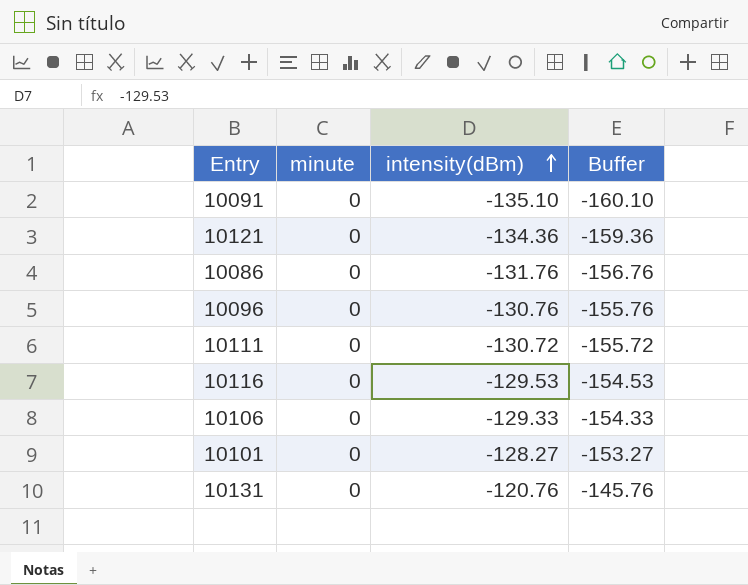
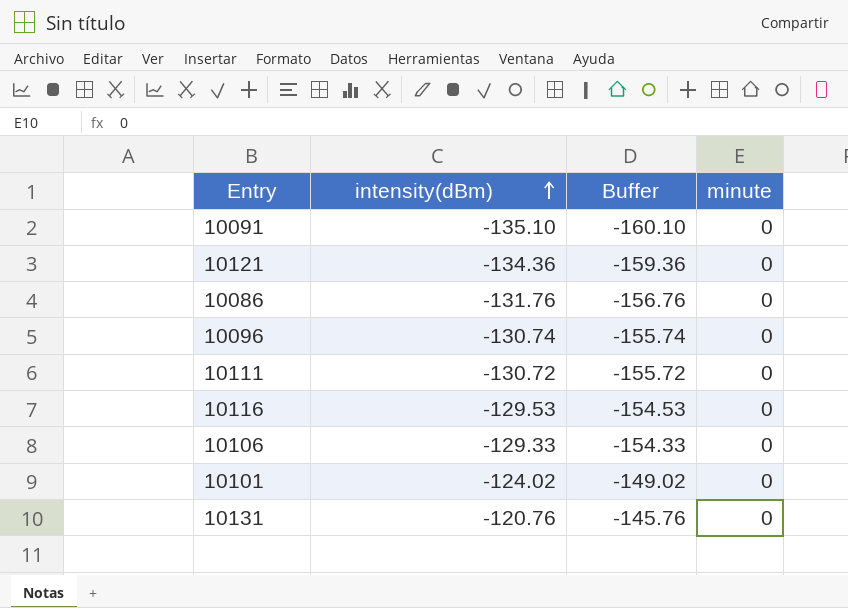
column minute | position: 2 -> 4
10096 | intensity(dBm): -130.76 -> -130.74
10096 | Buffer: -155.76 -> -155.74
10101 | intensity(dBm): -128.27 -> -124.02
10101 | Buffer: -153.27 -> -149.02

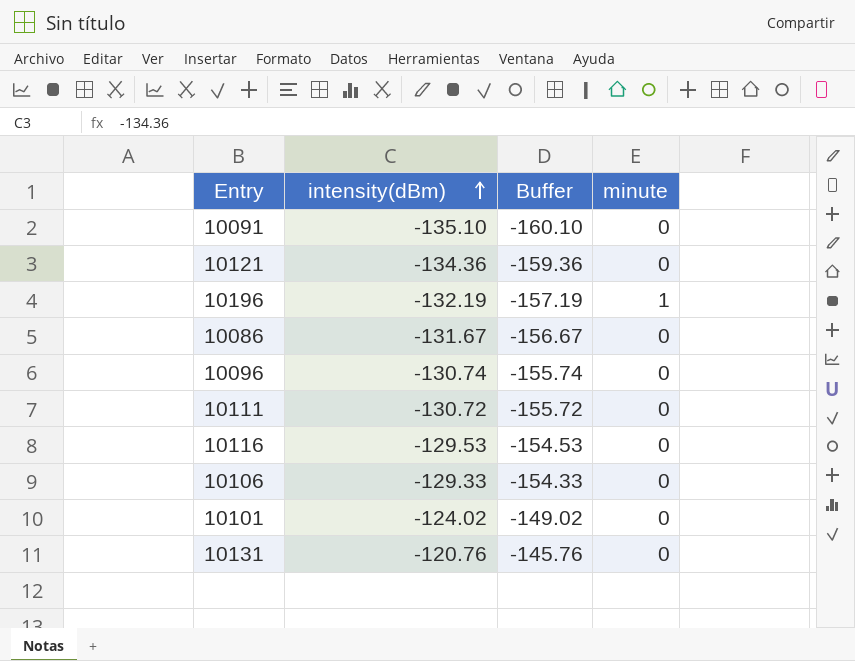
row 10196: none -> -132.19 | -157.19 | 1
10086 | intensity(dBm): -131.76 -> -131.67
10086 | Buffer: -156.76 -> -156.67

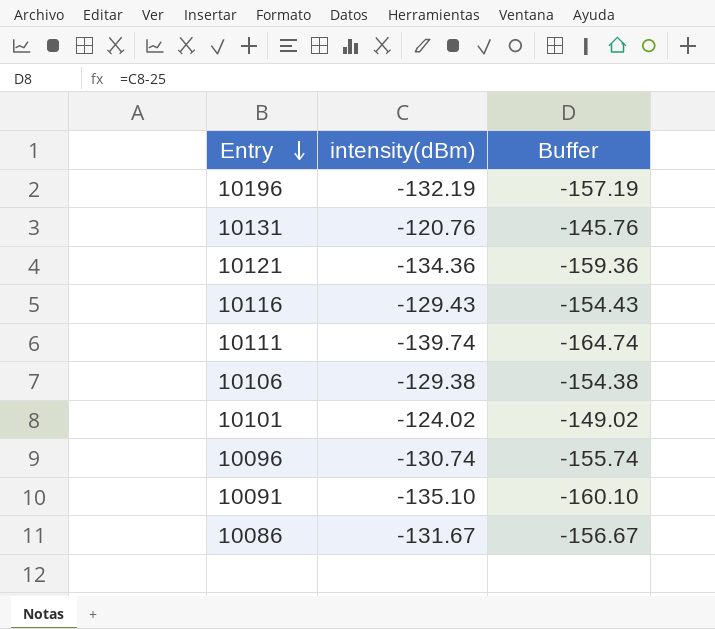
row order: intensity(dBm) ascending -> Entry descending
column minute | position: 4 -> none
10116 | intensity(dBm): -129.53 -> -129.43
10116 | Buffer: -154.53 -> -154.43
10111 | intensity(dBm): -130.72 -> -139.74
10111 | Buffer: -155.72 -> -164.74
10106 | intensity(dBm): -129.33 -> -129.38
10106 | Buffer: -154.33 -> -154.38

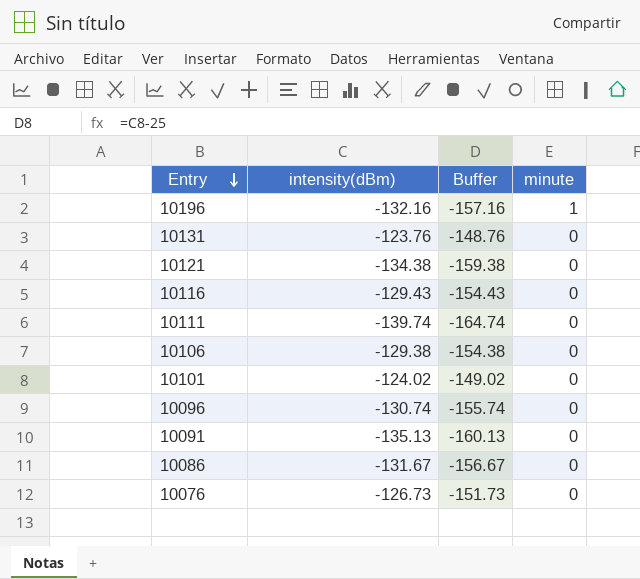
column minute | position: none -> 4
10196 | intensity(dBm): -132.19 -> -132.16
10196 | Buffer: -157.19 -> -157.16
10131 | intensity(dBm): -120.76 -> -123.76
10131 | Buffer: -145.76 -> -148.76
10121 | intensity(dBm): -134.36 -> -134.38
10121 | Buffer: -159.36 -> -159.38
10091 | intensity(dBm): -135.10 -> -135.13
10091 | Buffer: -160.10 -> -160.13
row 10076: none -> -126.73 | -151.73 | 0

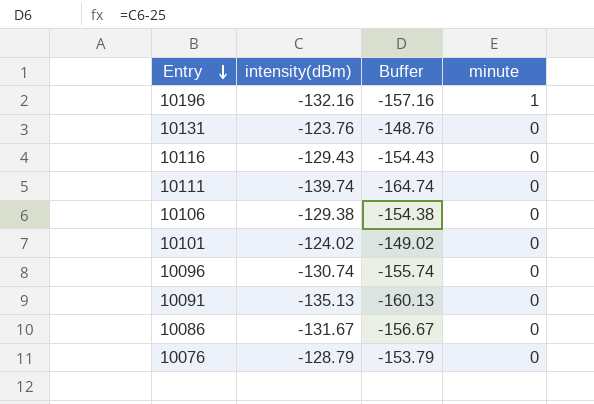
row 10121: -134.38 | -159.38 | 0 -> none
10076 | intensity(dBm): -126.73 -> -128.79
10076 | Buffer: -151.73 -> -153.79

